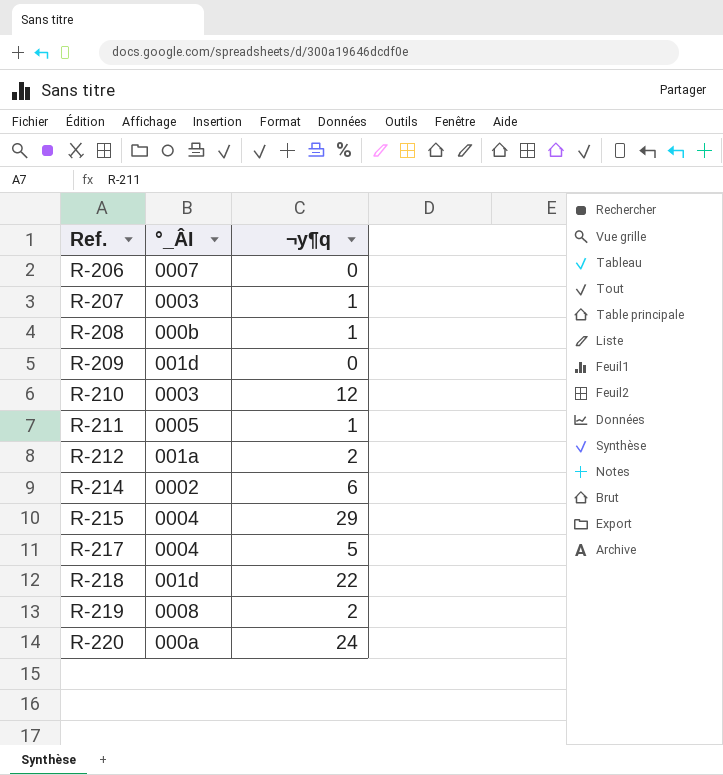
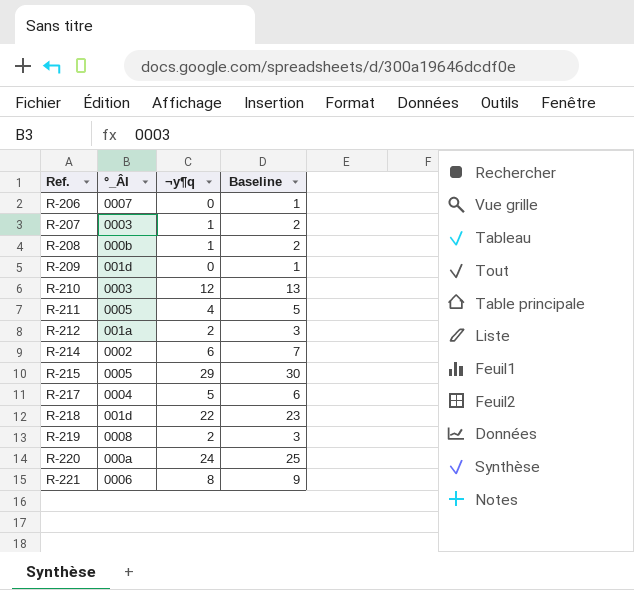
column Baseline | formula: none -> [¬y¶q] + 1
R-211 | ¬y¶q: 1 -> 4
R-215 | °_ÂI: 0004 -> 0005
row R-221: none -> 0006 | 8 | 9

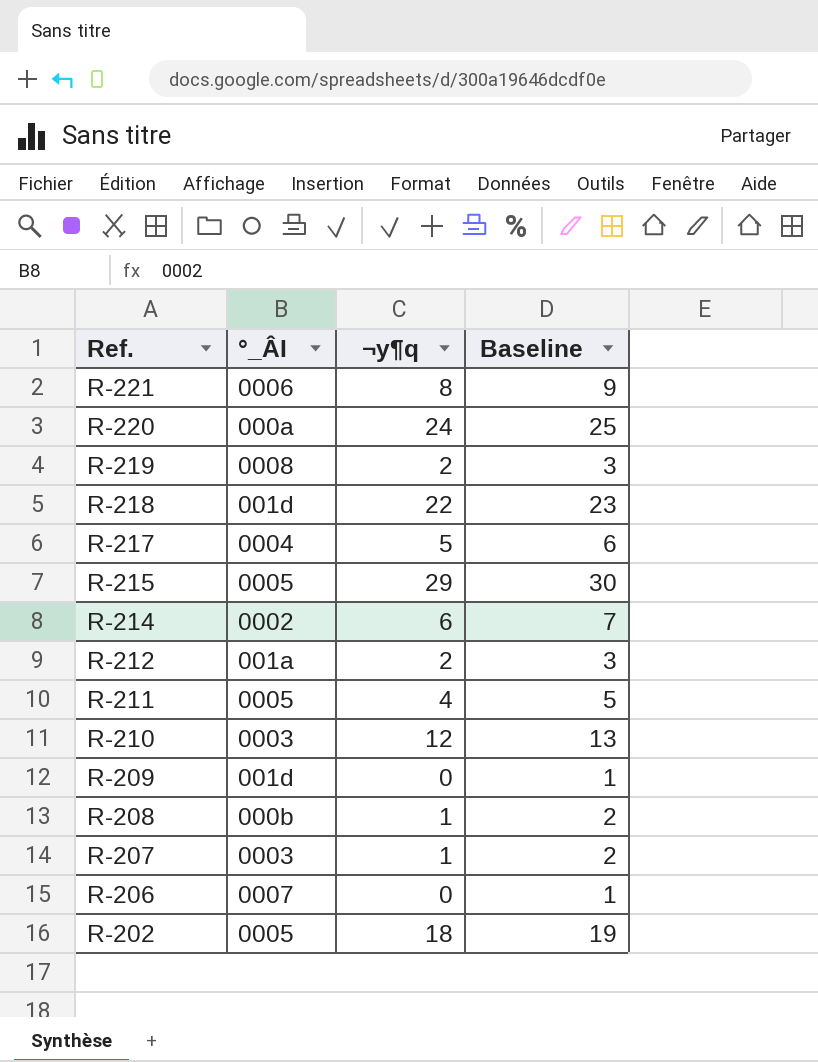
row order: Ref. ascending -> Ref. descending
row R-202: none -> 0005 | 18 | 19

